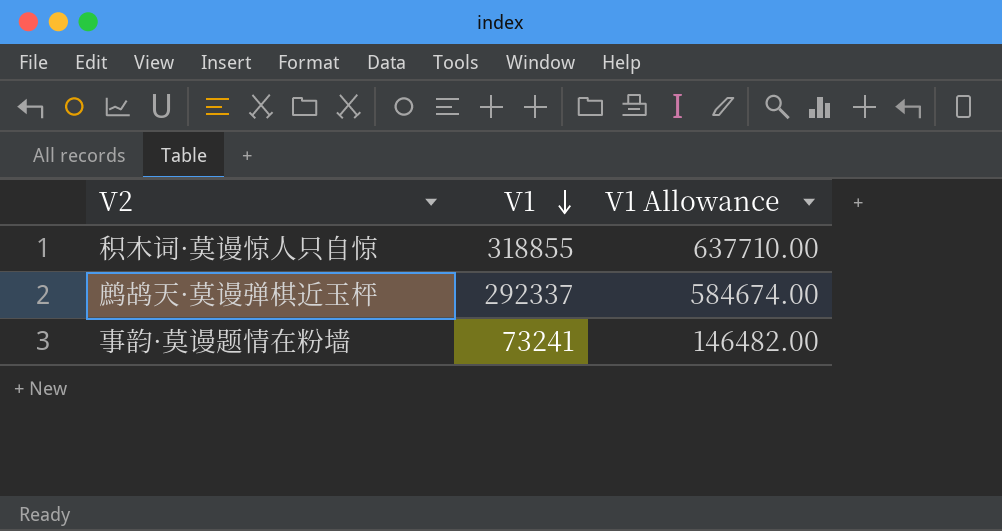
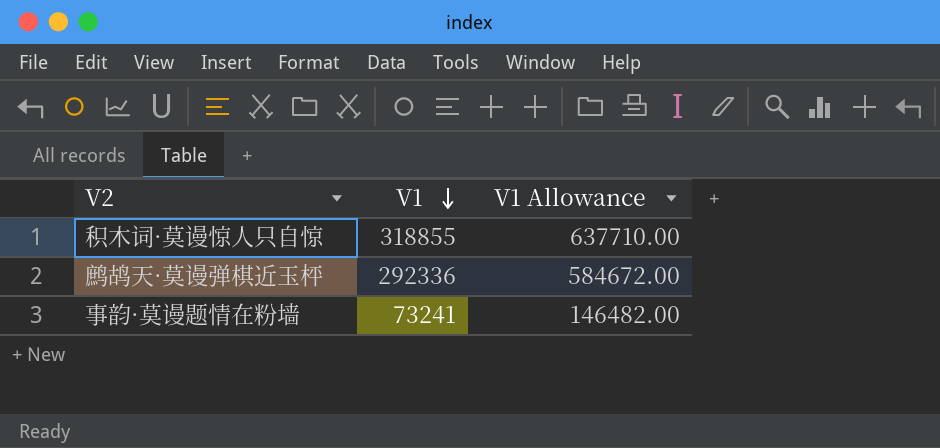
鹧鸪天·莫谩弹棋近玉枰 | V1: 292337 -> 292336
鹧鸪天·莫谩弹棋近玉枰 | V1 Allowance: 584674.00 -> 584672.00

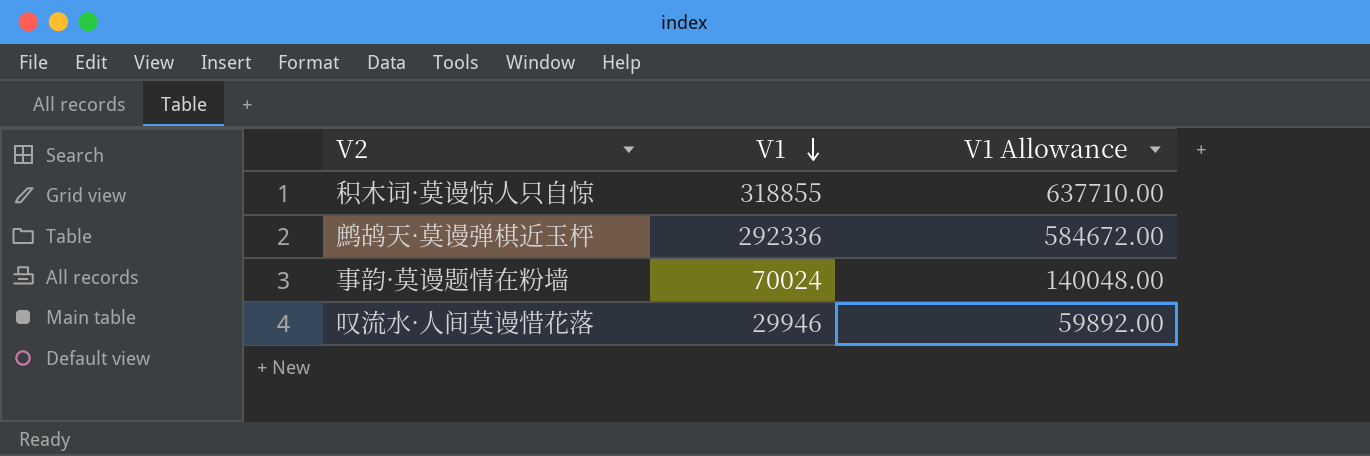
事韵·莫谩题情在粉墙 | V1: 73241 -> 70024
事韵·莫谩题情在粉墙 | V1 Allowance: 146482.00 -> 140048.00
row 叹流水·人间莫谩惜花落: none -> 29946 | 59892.00

